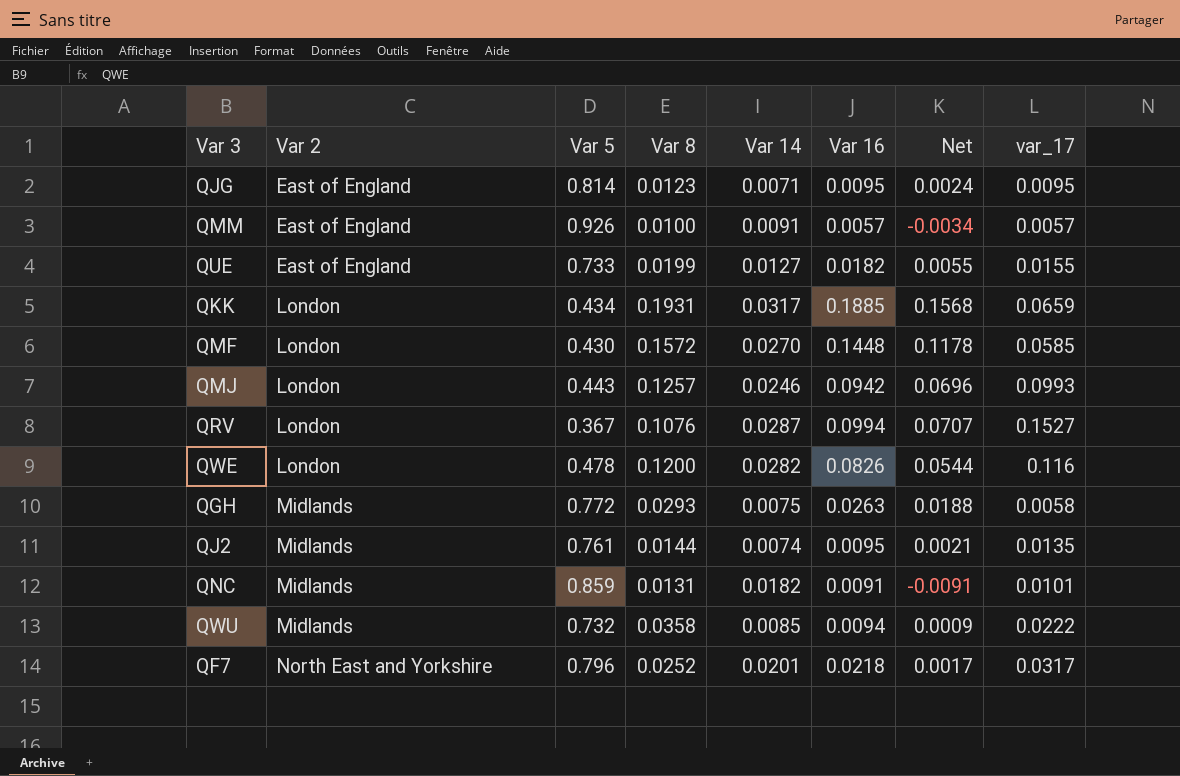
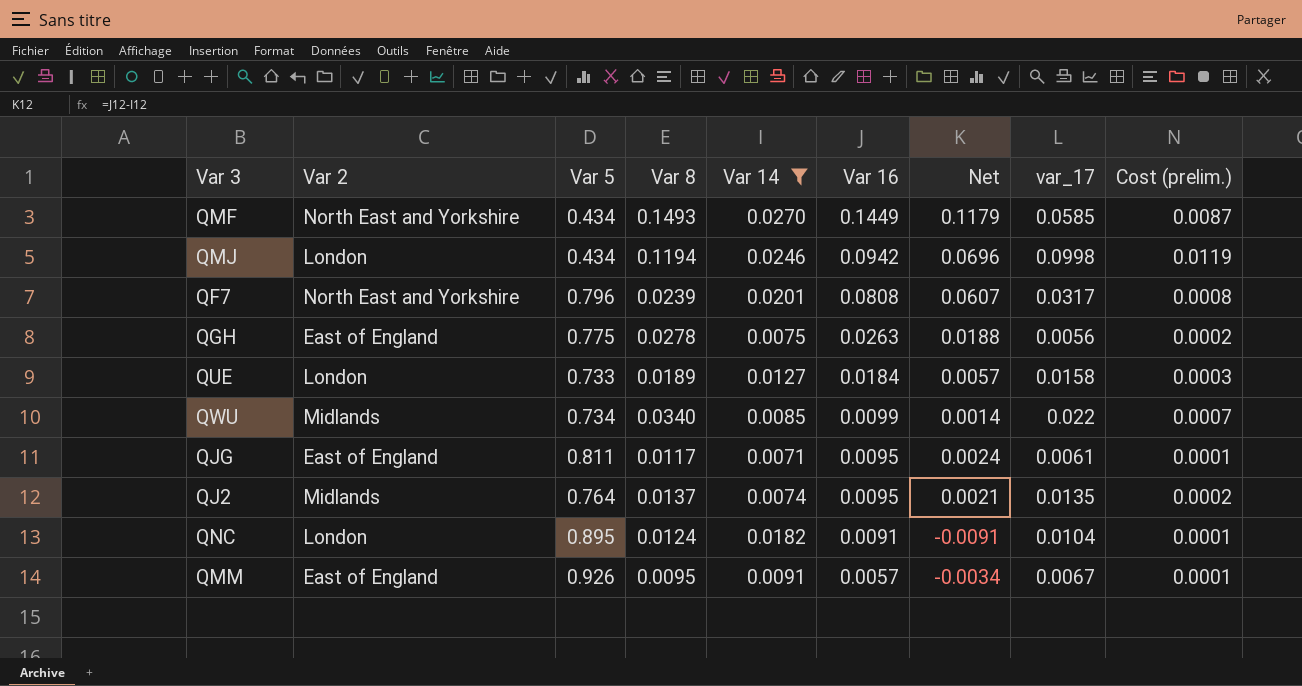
filter: none -> Var 14 <= 0.0270
row order: Var 2 ascending -> Var 16 descending
column Cost (prelim.) | formula: none -> [Var 8] * [var_17]
QMF | Var 2: London -> North East and Yorkshire
QMF | Var 5: 0.430 -> 0.434
QMF | Var 8: 0.1572 -> 0.1493
QMF | Var 16: 0.1448 -> 0.1449
QMF | Net: 0.1178 -> 0.1179
QMJ | Var 5: 0.443 -> 0.434
QMJ | Var 8: 0.1257 -> 0.1194
QMJ | var_17: 0.0993 -> 0.0998
QF7 | Var 8: 0.0252 -> 0.0239
QF7 | Var 16: 0.0218 -> 0.0808
QF7 | Net: 0.0017 -> 0.0607
QGH | Var 2: Midlands -> East of England
QGH | Var 5: 0.772 -> 0.775
QGH | Var 8: 0.0293 -> 0.0278
QGH | var_17: 0.0058 -> 0.0056
QUE | Var 2: East of England -> London
QUE | Var 8: 0.0199 -> 0.0189
QUE | Var 16: 0.0182 -> 0.0184
QUE | Net: 0.0055 -> 0.0057
QUE | var_17: 0.0155 -> 0.0158
QWU | Var 5: 0.732 -> 0.734
QWU | Var 8: 0.0358 -> 0.0340
QWU | Var 16: 0.0094 -> 0.0099
QWU | Net: 0.0009 -> 0.0014
QWU | var_17: 0.0222 -> 0.022
QJG | Var 5: 0.814 -> 0.811
QJG | Var 8: 0.0123 -> 0.0117
QJG | var_17: 0.0095 -> 0.0061
QJ2 | Var 5: 0.761 -> 0.764
QJ2 | Var 8: 0.0144 -> 0.0137
QNC | Var 2: Midlands -> London
QNC | Var 5: 0.859 -> 0.895
QNC | Var 8: 0.0131 -> 0.0124
QNC | var_17: 0.0101 -> 0.0104
QMM | Var 8: 0.0100 -> 0.0095
QMM | var_17: 0.0057 -> 0.0067

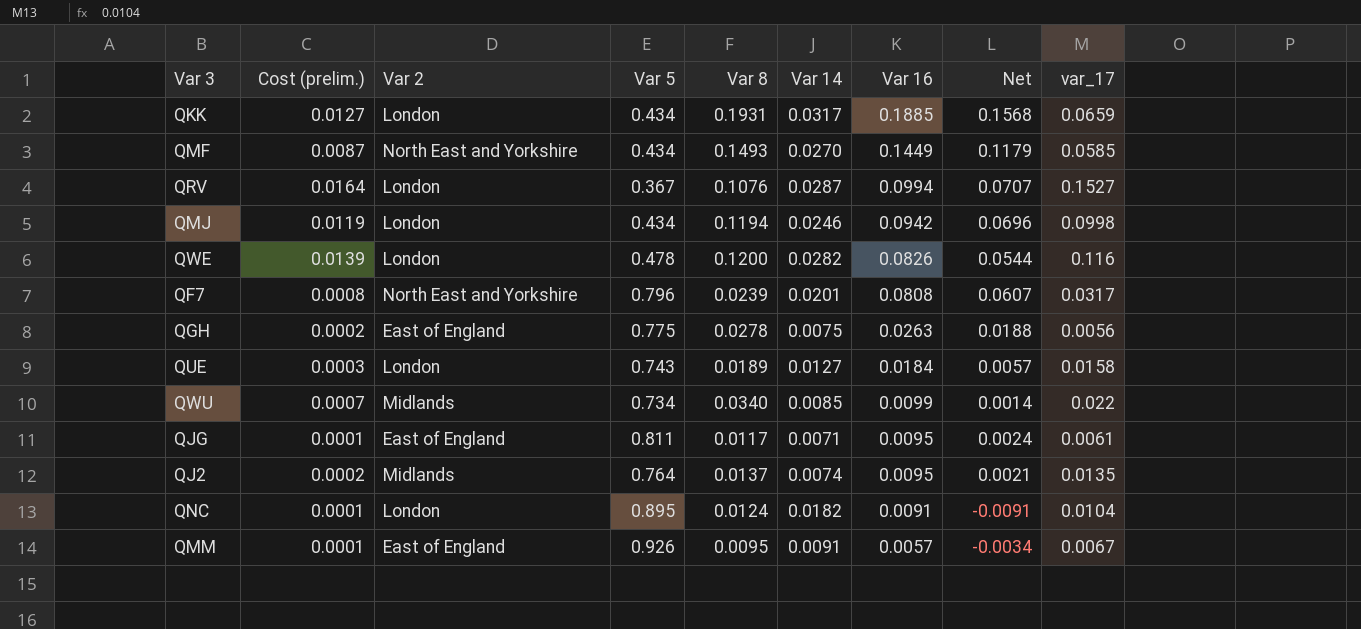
filter: Var 14 <= 0.0270 -> none
column Cost (prelim.) | position: 9 -> 2
QUE | Var 5: 0.733 -> 0.743

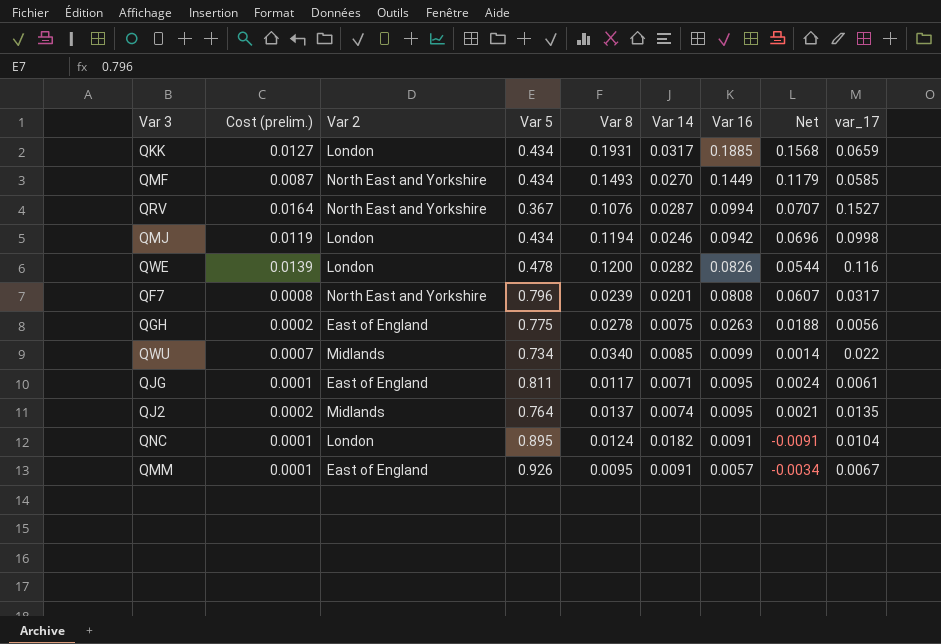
row QUE: 0.0003 | London | 0.743 | 0.0189 | 0.0127 | 0.0184 | 0.0057 | 0.0158 -> none
QRV | Var 2: London -> North East and Yorkshire

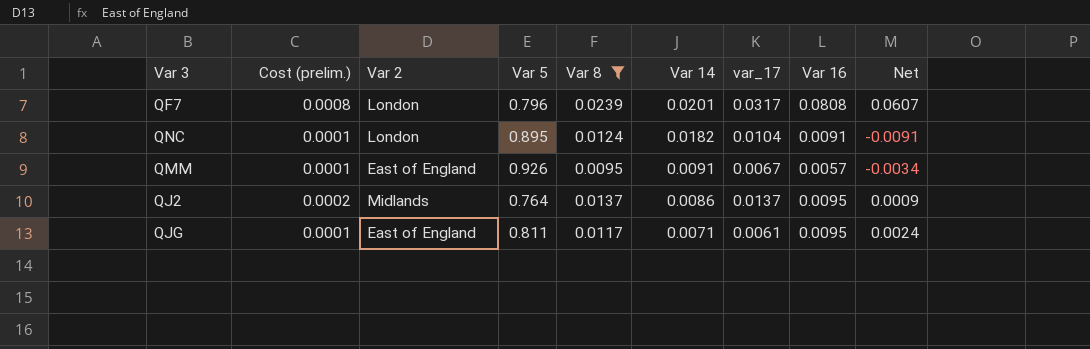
filter: none -> Var 8 <= 0.0239
row order: Var 16 descending -> Var 14 descending
column var_17 | position: 9 -> 7
QF7 | Var 2: North East and Yorkshire -> London
QJ2 | Var 14: 0.0074 -> 0.0086
QJ2 | var_17: 0.0135 -> 0.0137
QJ2 | Net: 0.0021 -> 0.0009

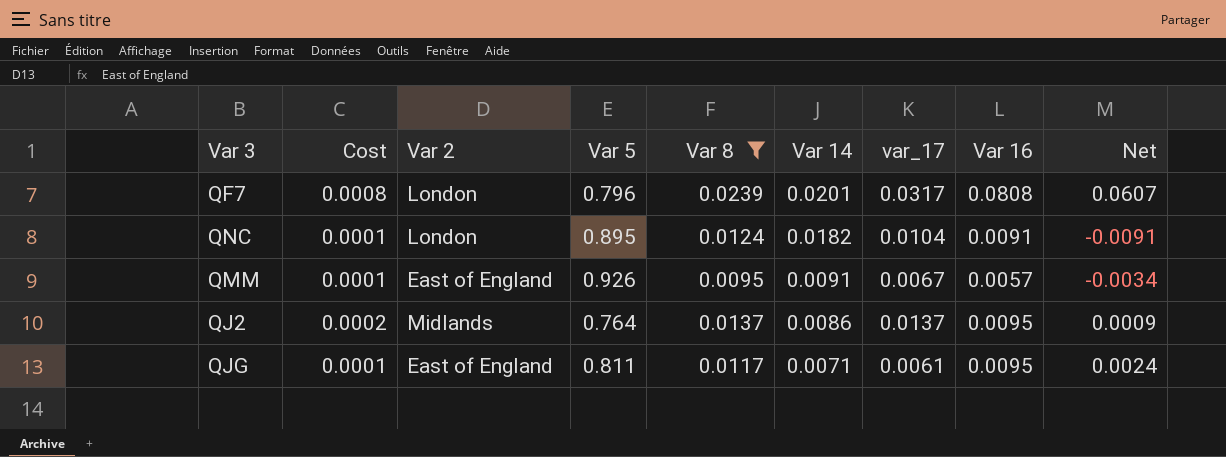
column name: Cost (prelim.) -> Cost

